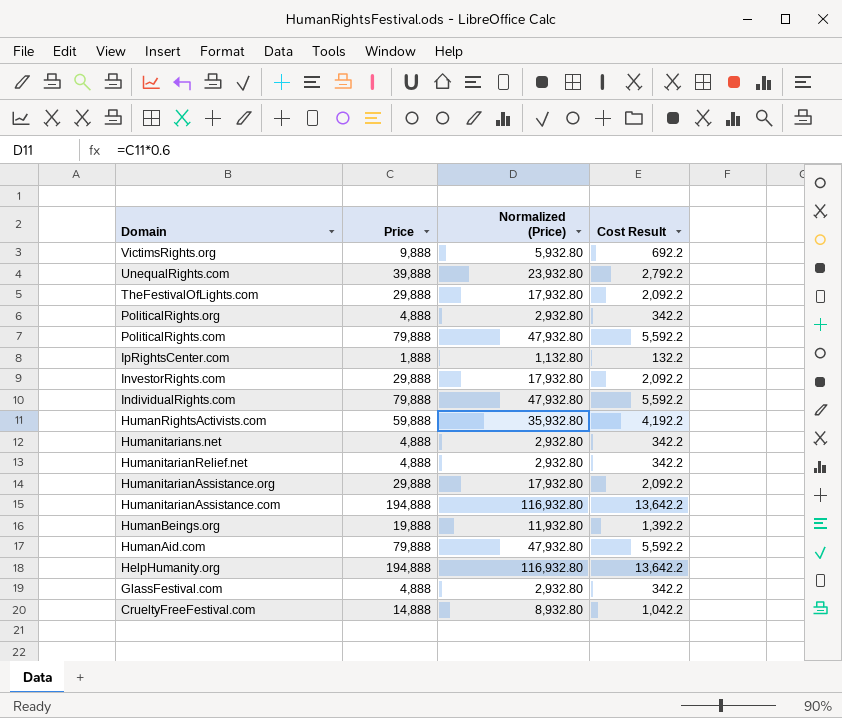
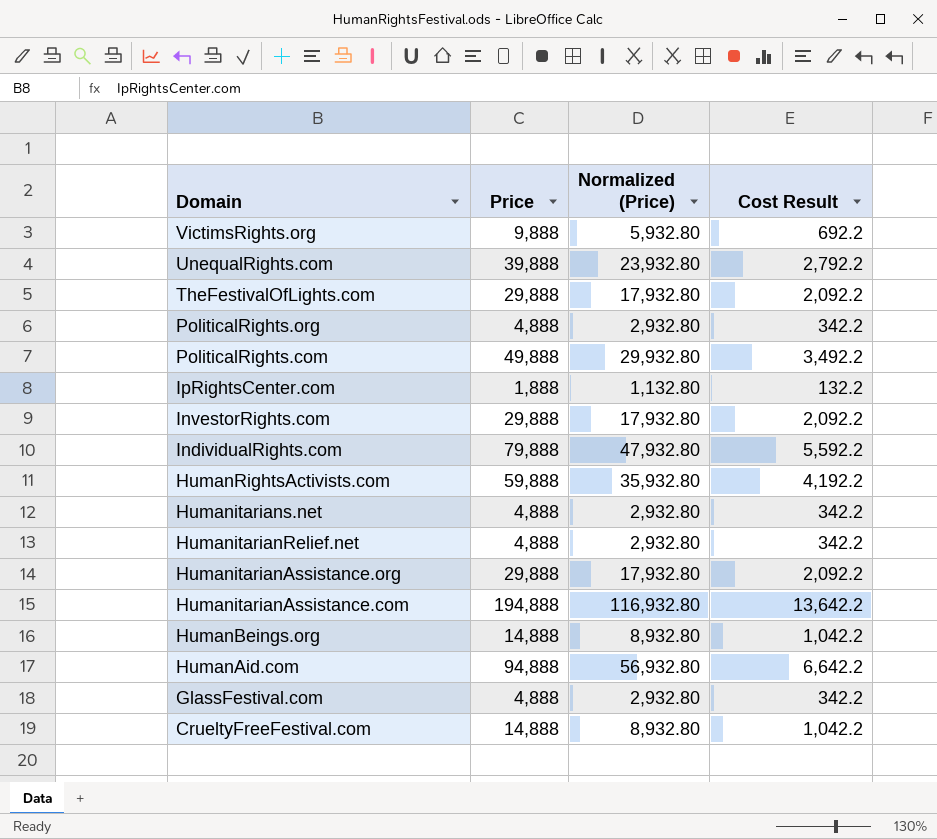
row HelpHumanity.org: 194,888 | 116,932.80 | 13,642.2 -> none
PoliticalRights.com | Price: 79,888 -> 49,888
PoliticalRights.com | Normalized (Price): 47,932.80 -> 29,932.80
PoliticalRights.com | Cost Result: 5,592.2 -> 3,492.2
HumanBeings.org | Price: 19,888 -> 14,888
HumanBeings.org | Normalized (Price): 11,932.80 -> 8,932.80
HumanBeings.org | Cost Result: 1,392.2 -> 1,042.2
HumanAid.com | Price: 79,888 -> 94,888
HumanAid.com | Normalized (Price): 47,932.80 -> 56,932.80
HumanAid.com | Cost Result: 5,592.2 -> 6,642.2

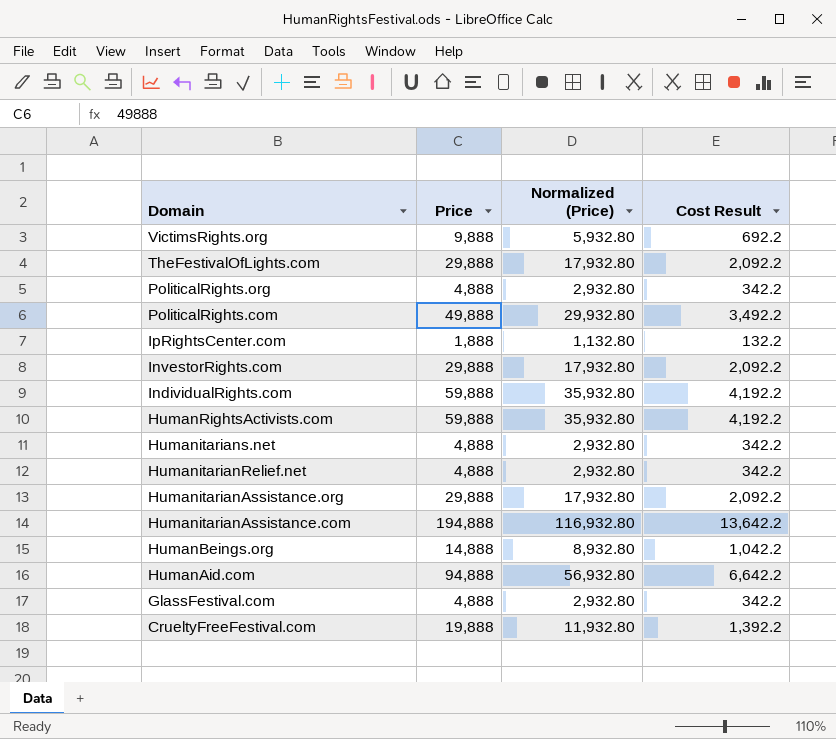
row UnequalRights.com: 39,888 | 23,932.80 | 2,792.2 -> none
IndividualRights.com | Price: 79,888 -> 59,888
IndividualRights.com | Normalized (Price): 47,932.80 -> 35,932.80
IndividualRights.com | Cost Result: 5,592.2 -> 4,192.2
CrueltyFreeFestival.com | Price: 14,888 -> 19,888
CrueltyFreeFestival.com | Normalized (Price): 8,932.80 -> 11,932.80
CrueltyFreeFestival.com | Cost Result: 1,042.2 -> 1,392.2

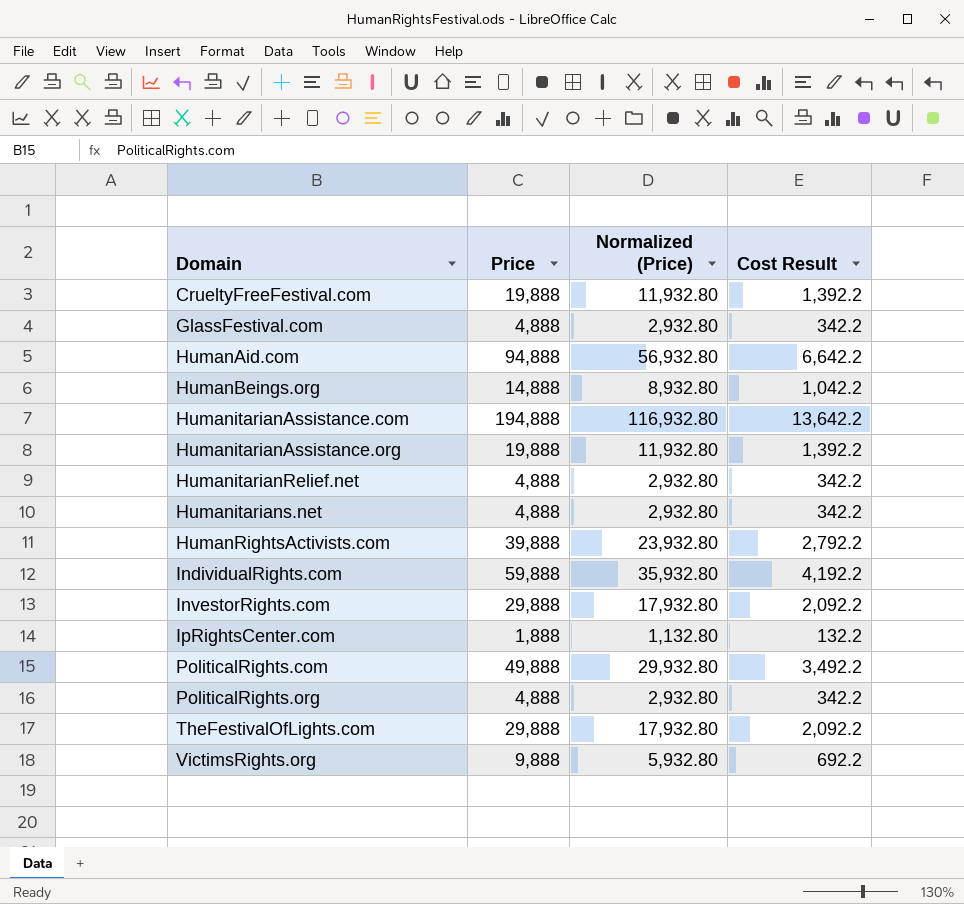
row order: Domain descending -> Domain ascending
HumanitarianAssistance.org | Price: 29,888 -> 19,888
HumanitarianAssistance.org | Normalized (Price): 17,932.80 -> 11,932.80
HumanitarianAssistance.org | Cost Result: 2,092.2 -> 1,392.2
HumanRightsActivists.com | Price: 59,888 -> 39,888
HumanRightsActivists.com | Normalized (Price): 35,932.80 -> 23,932.80
HumanRightsActivists.com | Cost Result: 4,192.2 -> 2,792.2

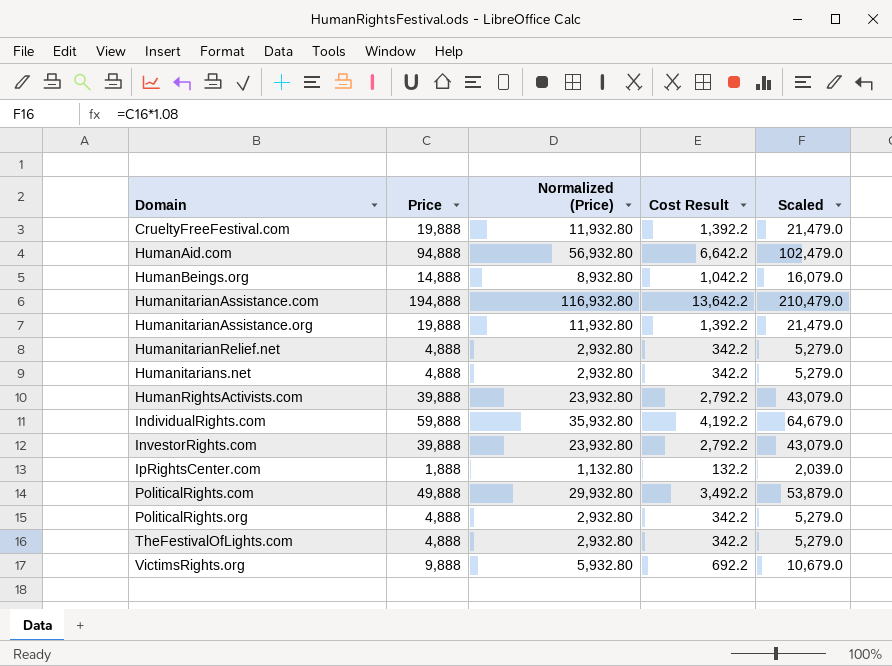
column Scaled | formula: none -> [Price] * 1.08
row GlassFestival.com: 4,888 | 2,932.80 | 342.2 -> none
InvestorRights.com | Price: 29,888 -> 39,888
InvestorRights.com | Normalized (Price): 17,932.80 -> 23,932.80
InvestorRights.com | Cost Result: 2,092.2 -> 2,792.2
TheFestivalOfLights.com | Price: 29,888 -> 4,888
TheFestivalOfLights.com | Normalized (Price): 17,932.80 -> 2,932.80
TheFestivalOfLights.com | Cost Result: 2,092.2 -> 342.2

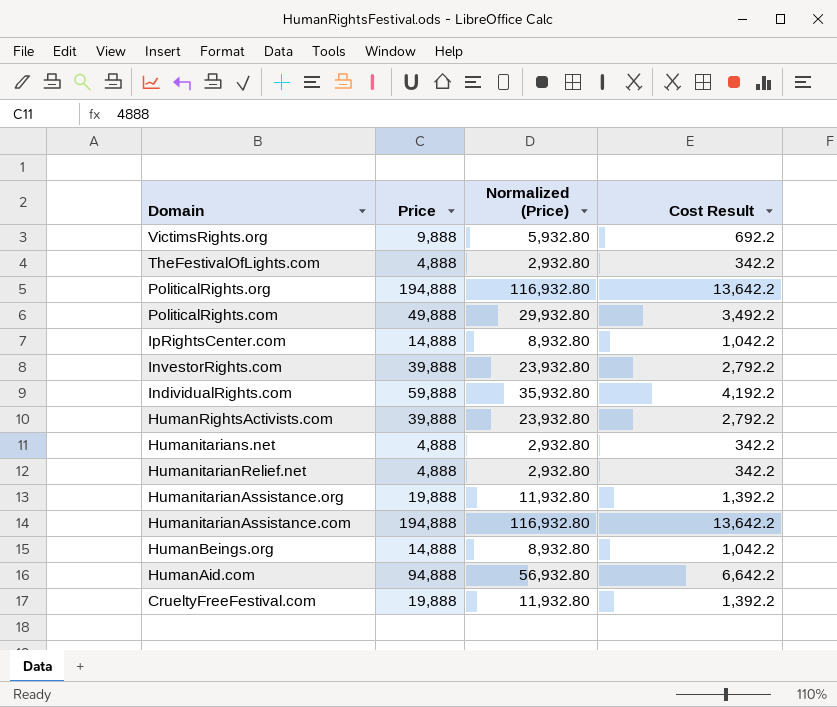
row order: Domain ascending -> Domain descending
column Scaled | formula: [Price] * 1.08 -> none
PoliticalRights.org | Price: 4,888 -> 194,888
PoliticalRights.org | Normalized (Price): 2,932.80 -> 116,932.80
PoliticalRights.org | Cost Result: 342.2 -> 13,642.2
IpRightsCenter.com | Price: 1,888 -> 14,888
IpRightsCenter.com | Normalized (Price): 1,132.80 -> 8,932.80
IpRightsCenter.com | Cost Result: 132.2 -> 1,042.2

